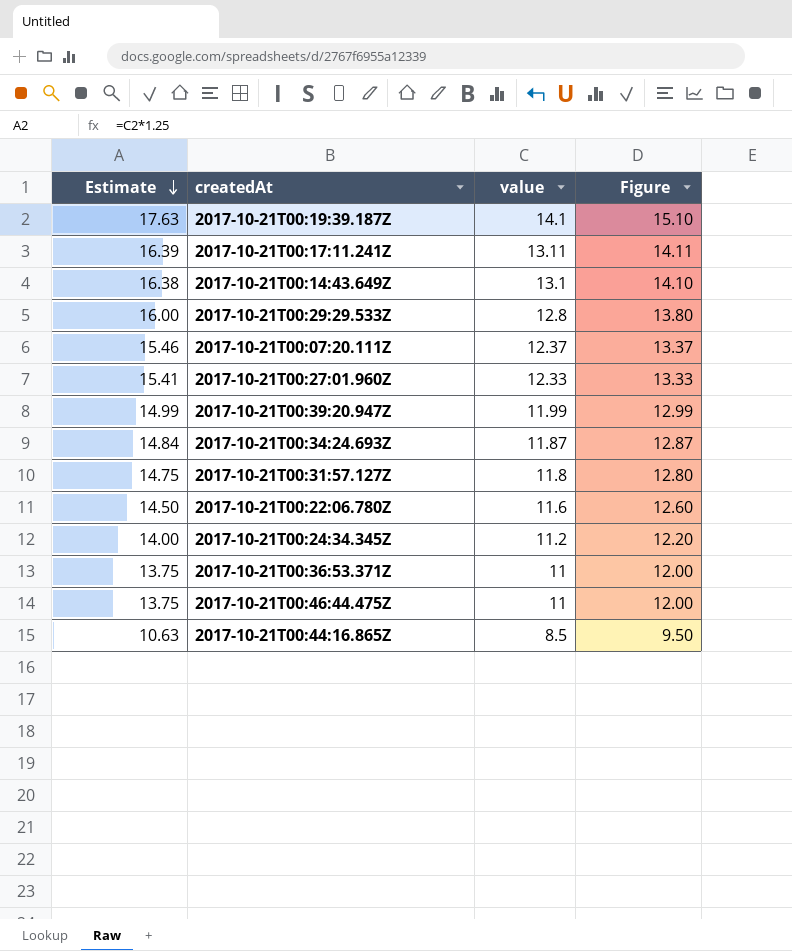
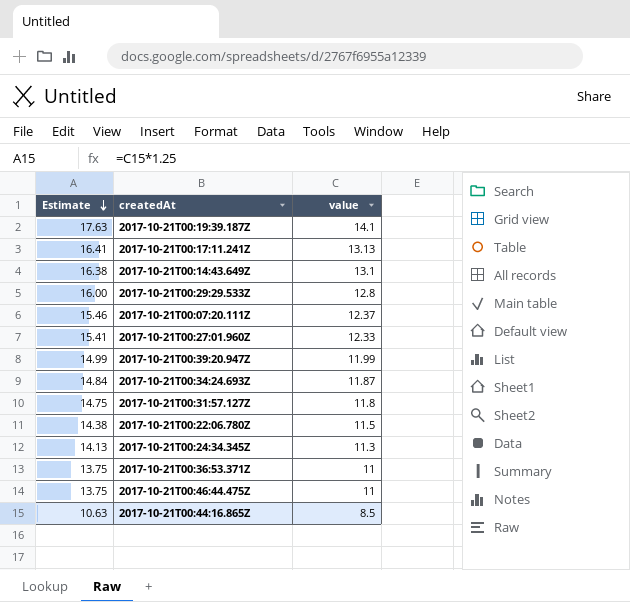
column Figure | formula: [value] + 1 -> none
2017-10-21T00:17:11.241Z | Estimate: 16.39 -> 16.41
2017-10-21T00:17:11.241Z | value: 13.11 -> 13.13
2017-10-21T00:22:06.780Z | Estimate: 14.50 -> 14.38
2017-10-21T00:22:06.780Z | value: 11.6 -> 11.5
2017-10-21T00:24:34.345Z | Estimate: 14.00 -> 14.13
2017-10-21T00:24:34.345Z | value: 11.2 -> 11.3

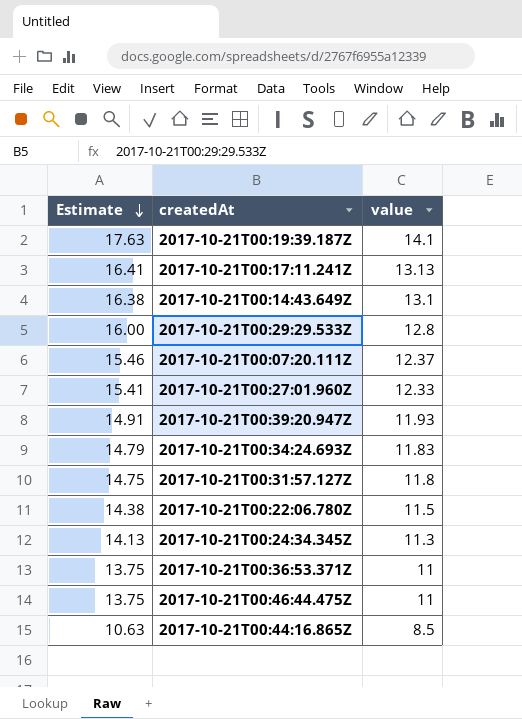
2017-10-21T00:39:20.947Z | Estimate: 14.99 -> 14.91
2017-10-21T00:39:20.947Z | value: 11.99 -> 11.93
2017-10-21T00:34:24.693Z | Estimate: 14.84 -> 14.79
2017-10-21T00:34:24.693Z | value: 11.87 -> 11.83

